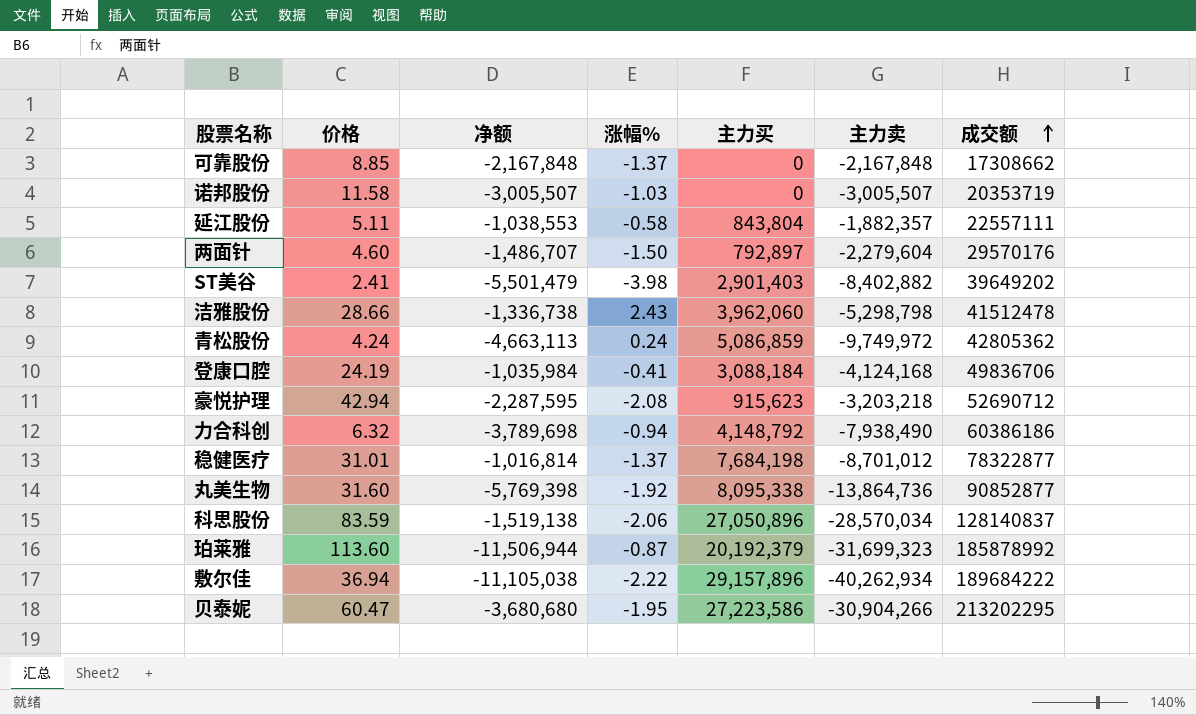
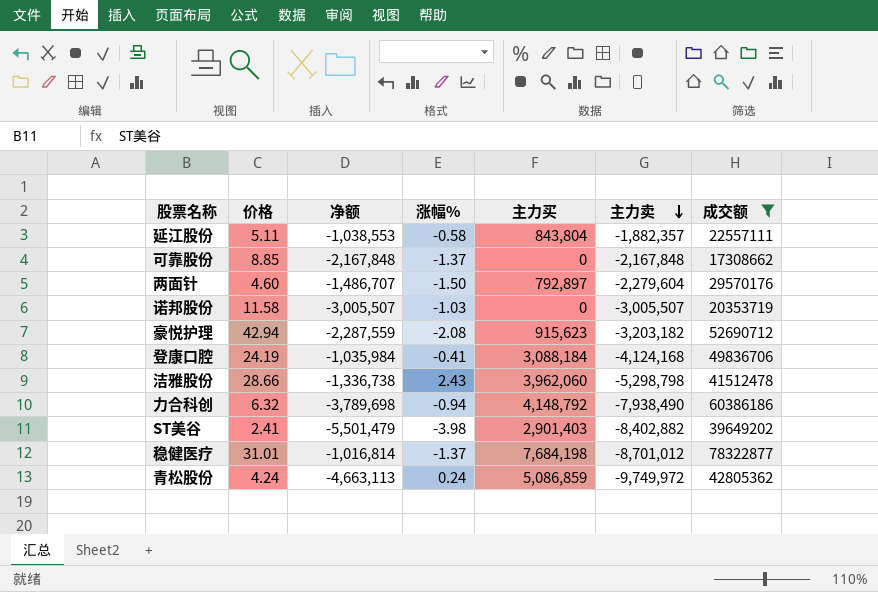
filter: none -> 成交额 <= 78322877
row order: 成交额 ascending -> 主力卖 descending
豪悦护理 | 净额: -2,287,595 -> -2,287,559
豪悦护理 | 主力卖: -3,203,218 -> -3,203,182

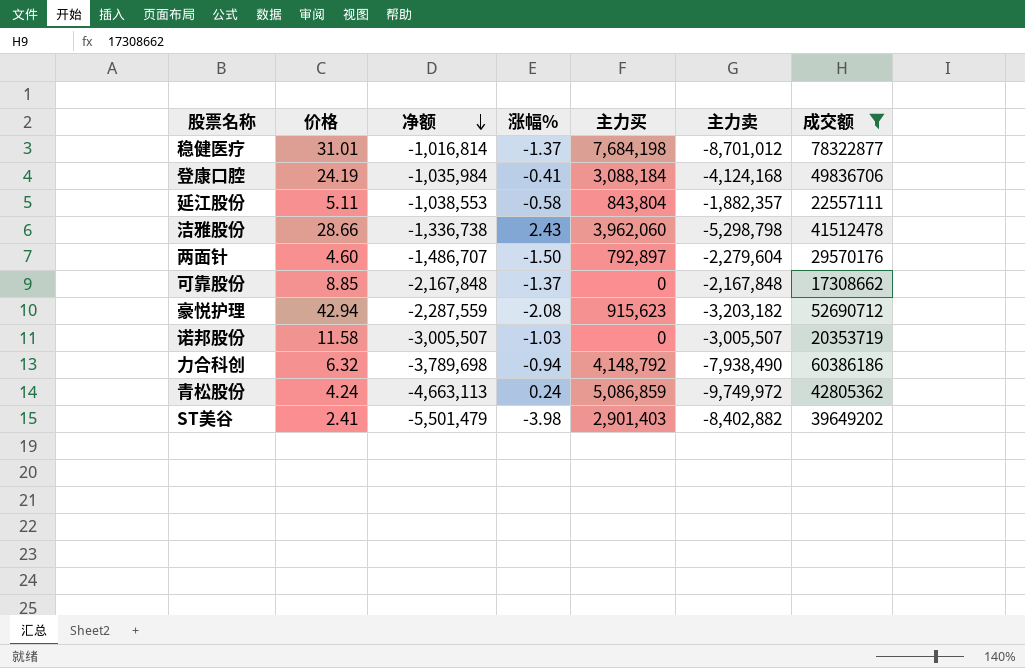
row order: 主力卖 descending -> 净额 descending

